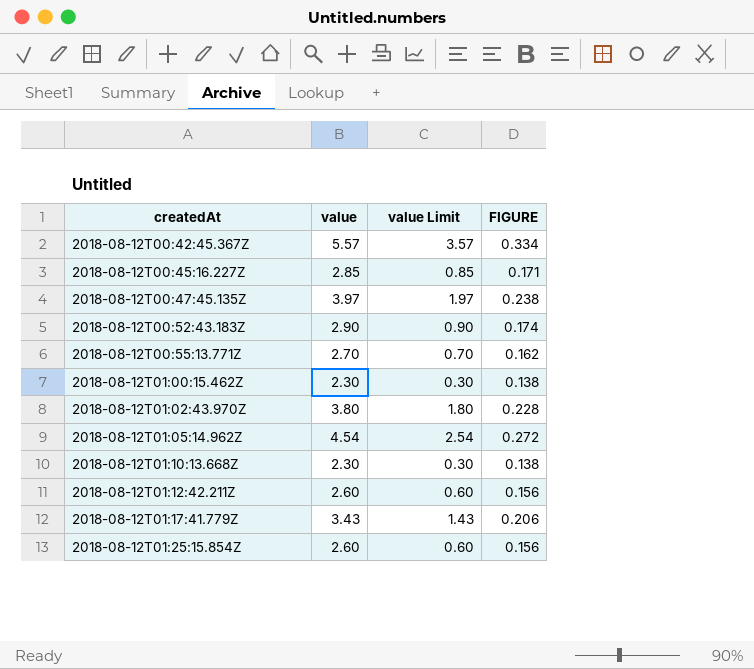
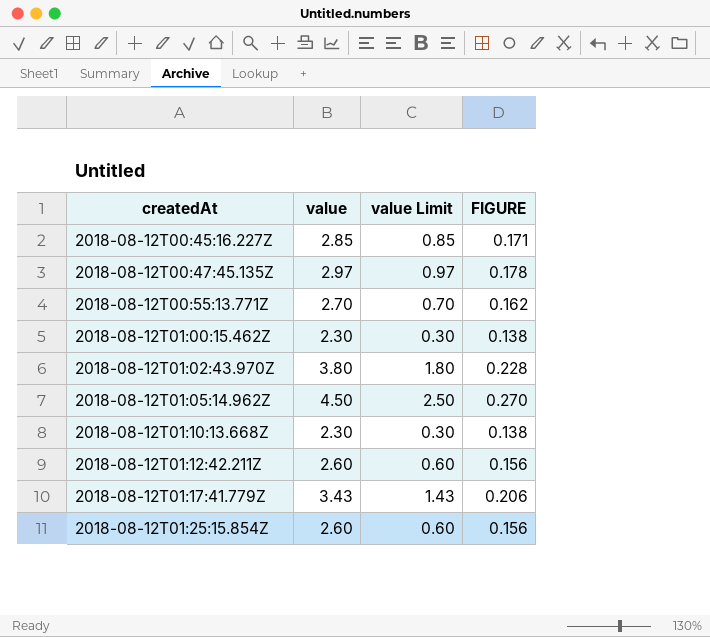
row 2018-08-12T00:42:45.367Z: 5.57 | 3.57 | 0.334 -> none
row 2018-08-12T00:52:43.183Z: 2.90 | 0.90 | 0.174 -> none
2018-08-12T00:47:45.135Z | value: 3.97 -> 2.97
2018-08-12T00:47:45.135Z | value Limit: 1.97 -> 0.97
2018-08-12T00:47:45.135Z | FIGURE: 0.238 -> 0.178
2018-08-12T01:05:14.962Z | value: 4.54 -> 4.50
2018-08-12T01:05:14.962Z | value Limit: 2.54 -> 2.50
2018-08-12T01:05:14.962Z | FIGURE: 0.272 -> 0.270

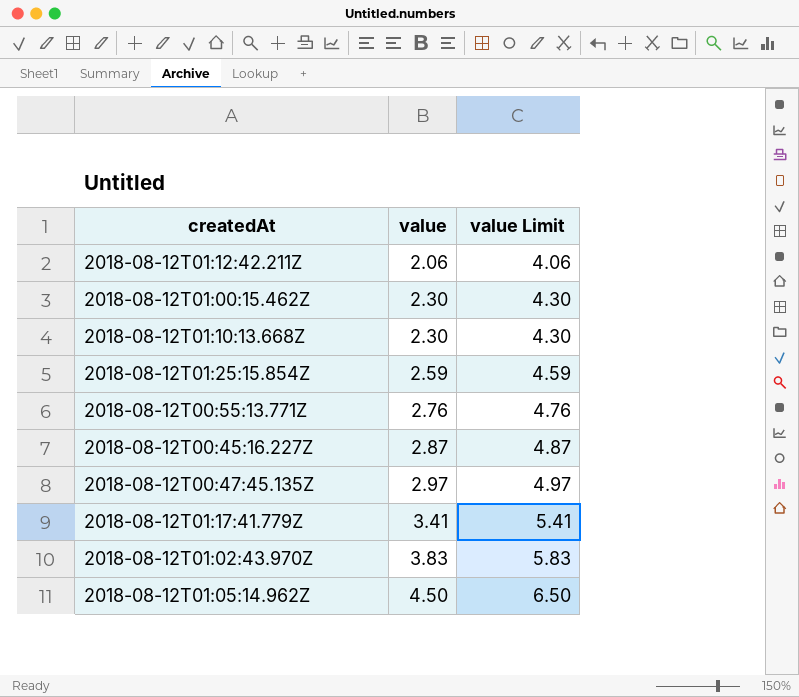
row order: createdAt ascending -> value ascending
column FIGURE | formula: [value] * 0.06 -> none
column value Limit | formula: [value] - 2 -> [value] + 2
2018-08-12T01:12:42.211Z | value: 2.60 -> 2.06
2018-08-12T01:25:15.854Z | value: 2.60 -> 2.59
2018-08-12T00:55:13.771Z | value: 2.70 -> 2.76
2018-08-12T00:45:16.227Z | value: 2.85 -> 2.87
2018-08-12T01:17:41.779Z | value: 3.43 -> 3.41
2018-08-12T01:02:43.970Z | value: 3.80 -> 3.83

